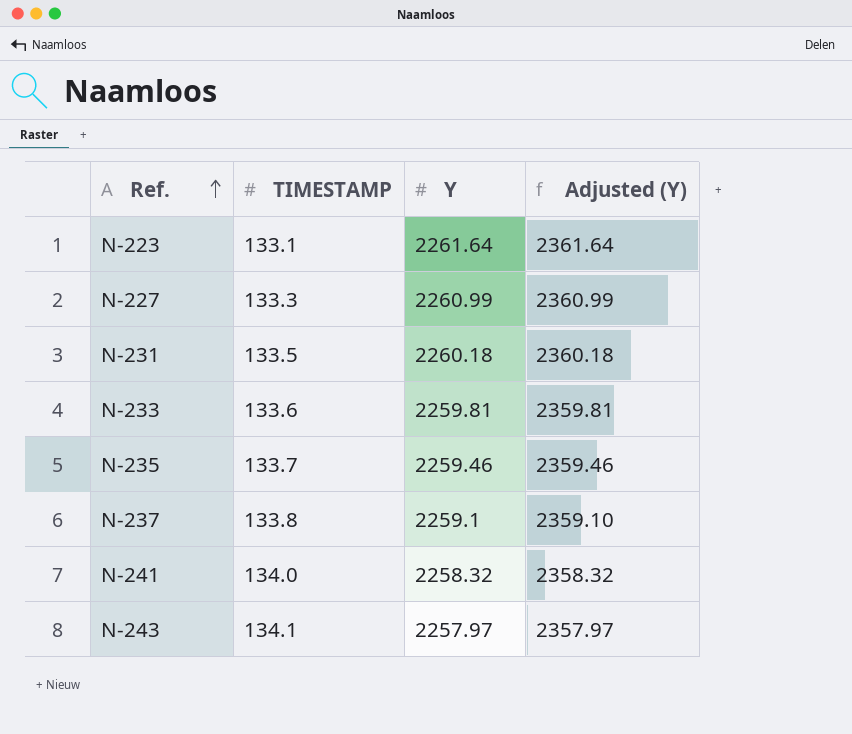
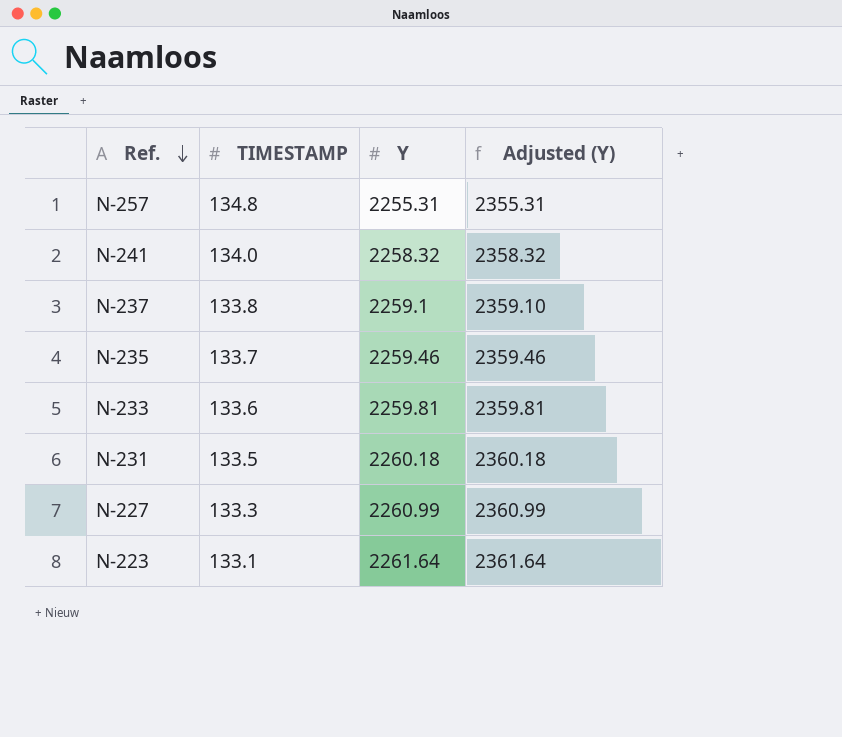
row order: Ref. ascending -> Ref. descending
row N-243: 134.1 | 2257.97 | 2357.97 -> none
row N-257: none -> 134.8 | 2255.31 | 2355.31

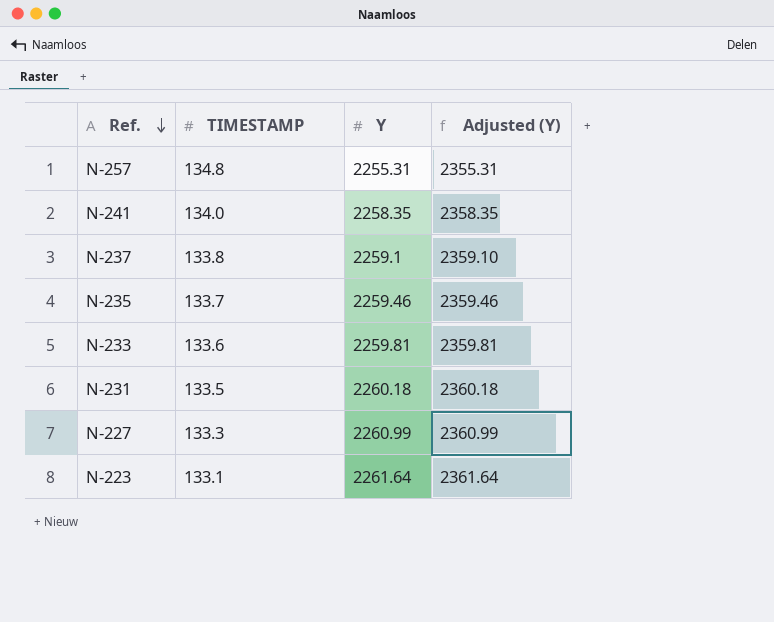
N-241 | Y: 2258.32 -> 2258.35
N-241 | Adjusted (Y): 2358.32 -> 2358.35

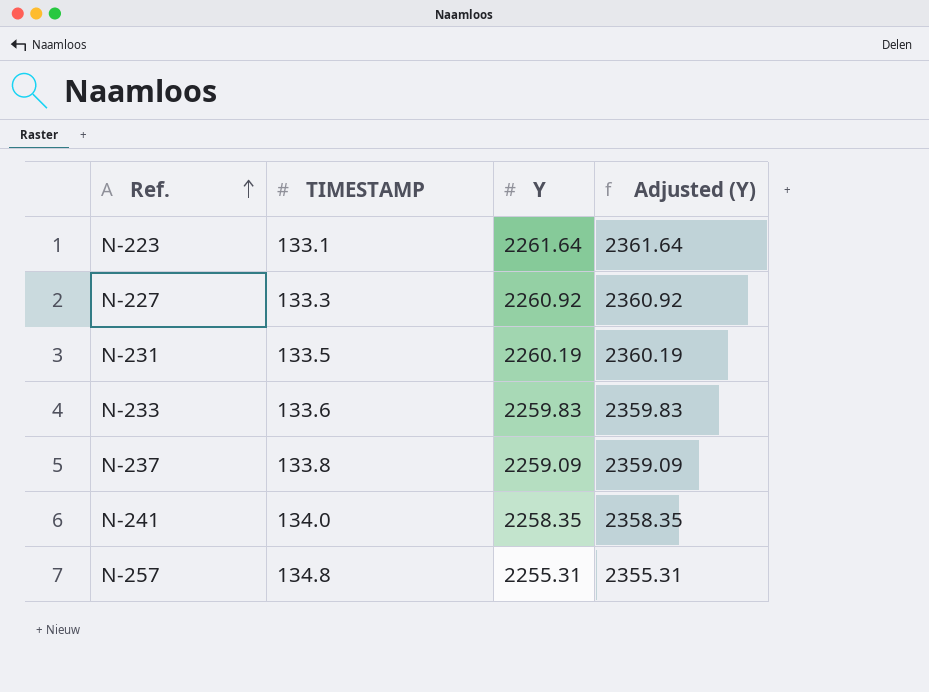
row order: Ref. descending -> Ref. ascending
row N-235: 133.7 | 2259.46 | 2359.46 -> none
N-227 | Y: 2260.99 -> 2260.92
N-227 | Adjusted (Y): 2360.99 -> 2360.92
N-231 | Y: 2260.18 -> 2260.19
N-231 | Adjusted (Y): 2360.18 -> 2360.19
N-233 | Y: 2259.81 -> 2259.83
N-233 | Adjusted (Y): 2359.81 -> 2359.83
N-237 | Y: 2259.1 -> 2259.09
N-237 | Adjusted (Y): 2359.10 -> 2359.09

